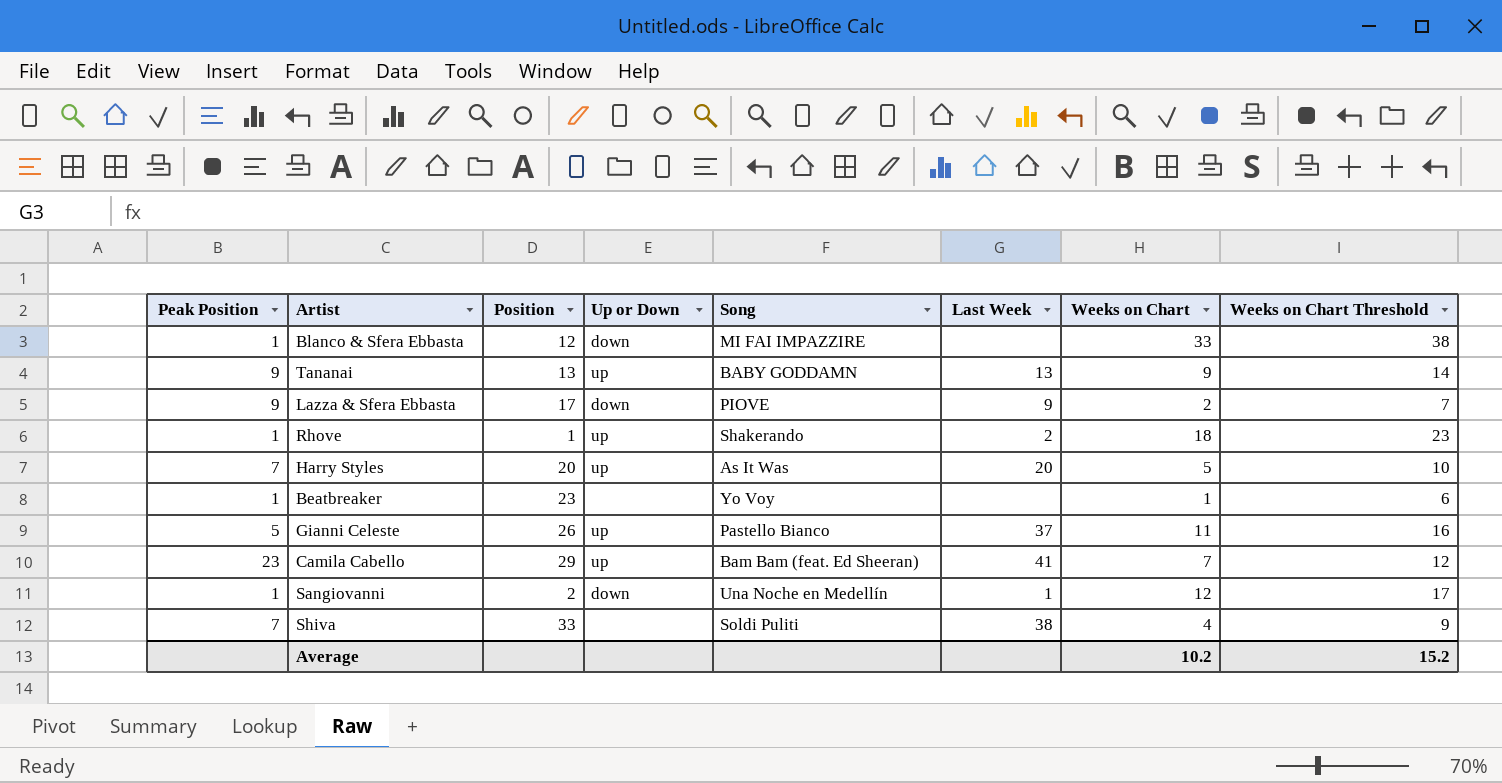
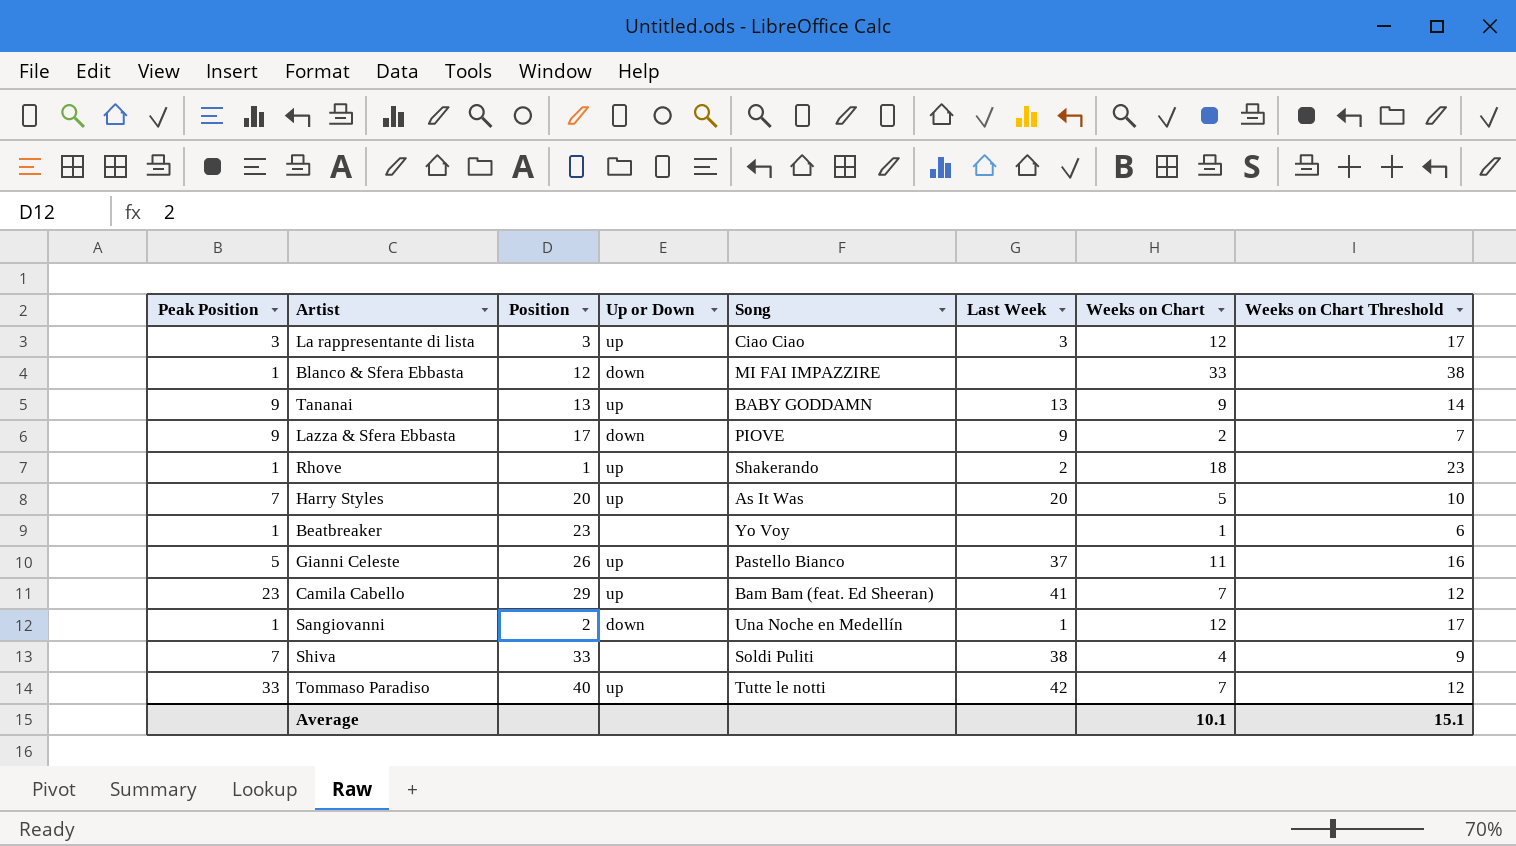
row La rappresentante di lista: none -> 3 | 3 | up | Ciao Ciao | 3 | 12 | 17
row Tommaso Paradiso: none -> 33 | 40 | up | Tutte le notti | 42 | 7 | 12
Average | Weeks on Chart: 10.2 -> 10.1
Average | Weeks on Chart Threshold: 15.2 -> 15.1

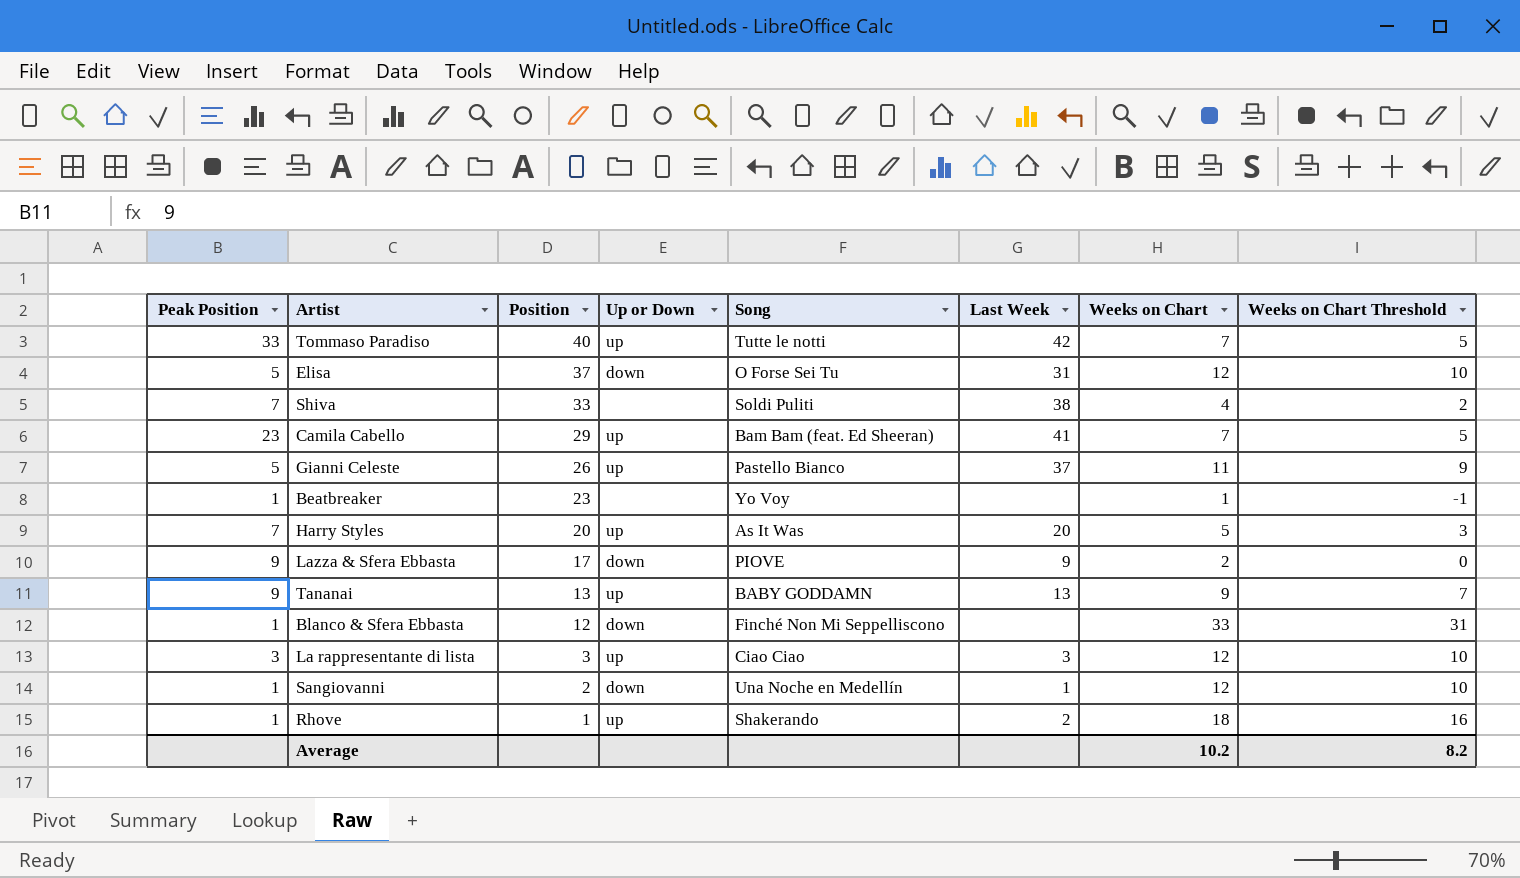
row order: none -> Position descending
column Weeks on Chart Threshold | formula: [Weeks on Chart] + 5 -> [Weeks on Chart] - 2
row Elisa: none -> 5 | 37 | down | O Forse Sei Tu | 31 | 12 | 10
Blanco & Sfera Ebbasta | Song: MI FAI IMPAZZIRE -> Finché Non Mi Seppelliscono
Average | Weeks on Chart: 10.1 -> 10.2
Average | Weeks on Chart Threshold: 15.1 -> 8.2

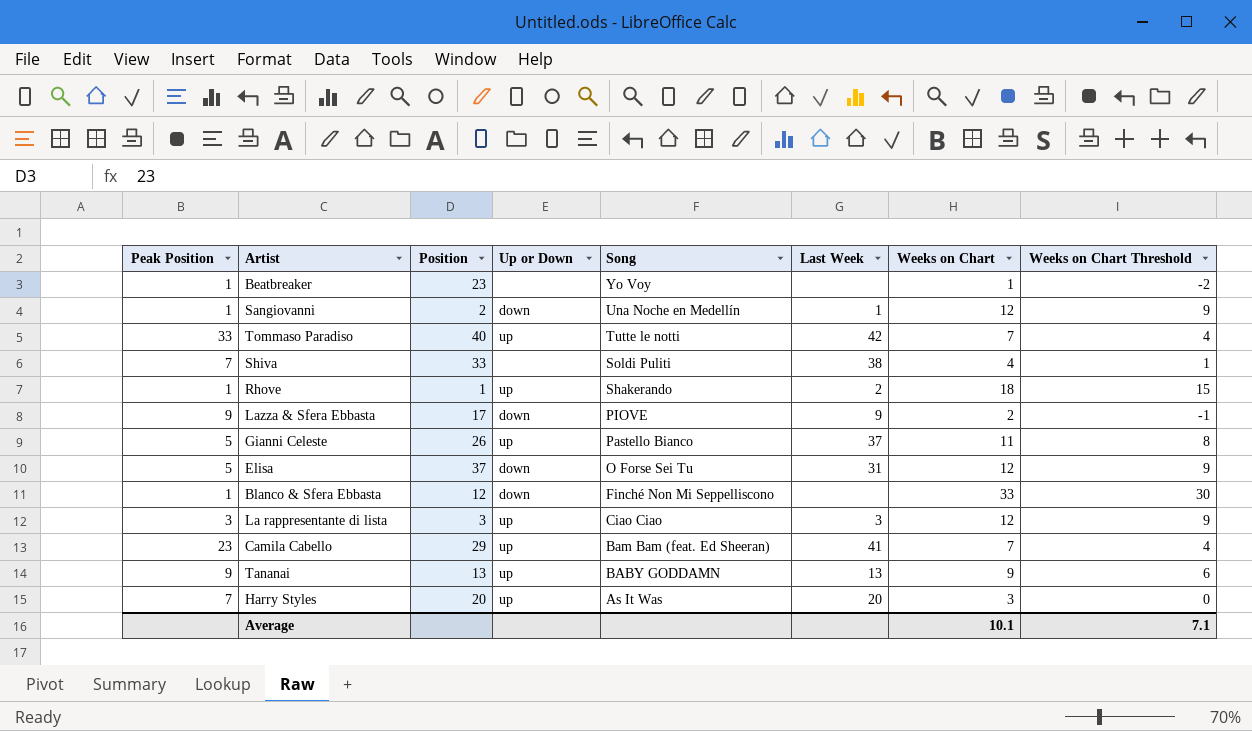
row order: Position descending -> Song descending
column Weeks on Chart Threshold | formula: [Weeks on Chart] - 2 -> [Weeks on Chart] - 3
Harry Styles | Weeks on Chart: 5 -> 3
Average | Weeks on Chart: 10.2 -> 10.1
Average | Weeks on Chart Threshold: 8.2 -> 7.1

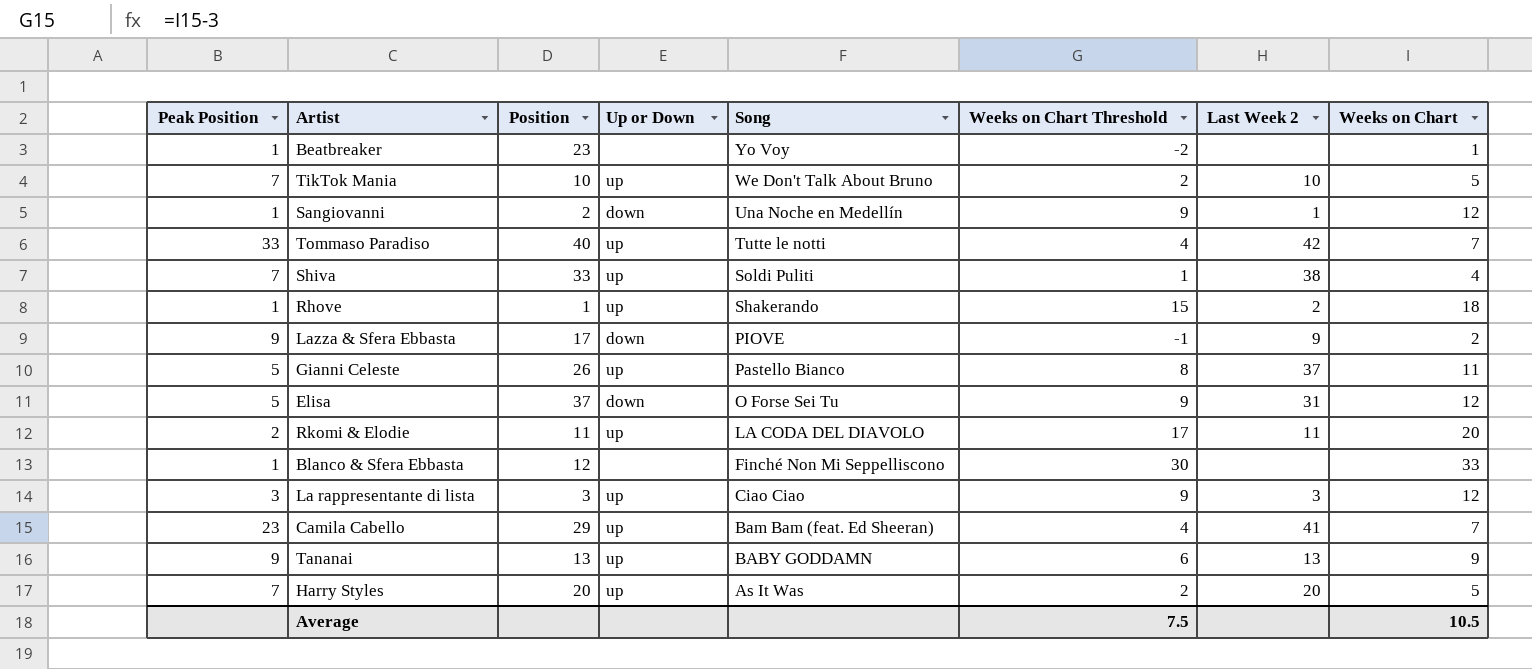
column Weeks on Chart Threshold | position: 8 -> 6
column name: Last Week -> Last Week 2
row TikTok Mania: none -> 7 | 10 | up | We Don't Talk About Bruno | 2 | 10 | 5
Shiva | Up or Down: none -> up
row Rkomi & Elodie: none -> 2 | 11 | up | LA CODA DEL DIAVOLO | 17 | 11 | 20
Blanco & Sfera Ebbasta | Up or Down: down -> none
Harry Styles | Weeks on Chart Threshold: 0 -> 2
Harry Styles | Weeks on Chart: 3 -> 5
Average | Weeks on Chart Threshold: 7.1 -> 7.5
Average | Weeks on Chart: 10.1 -> 10.5

